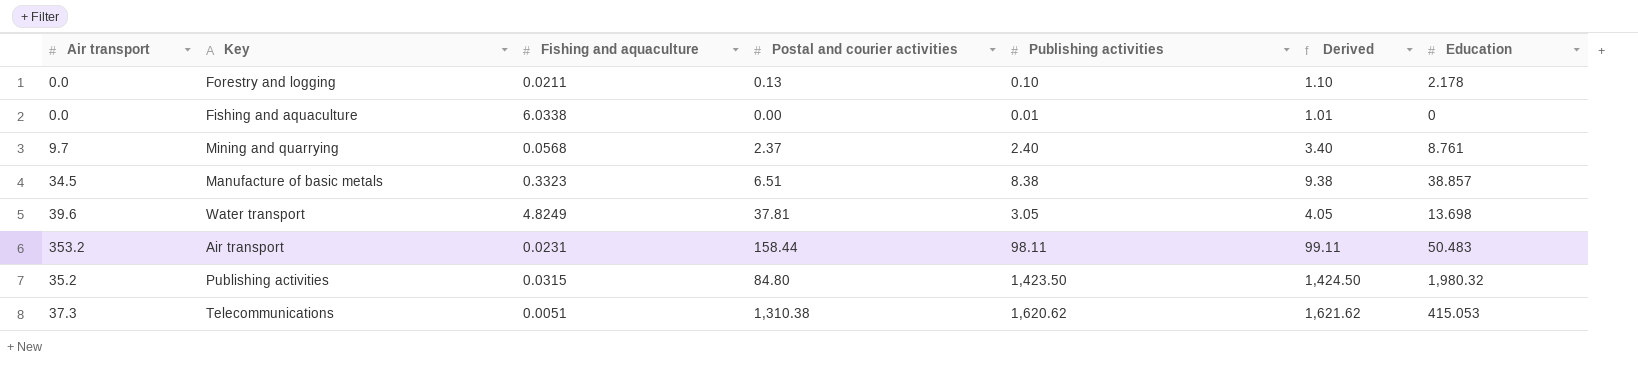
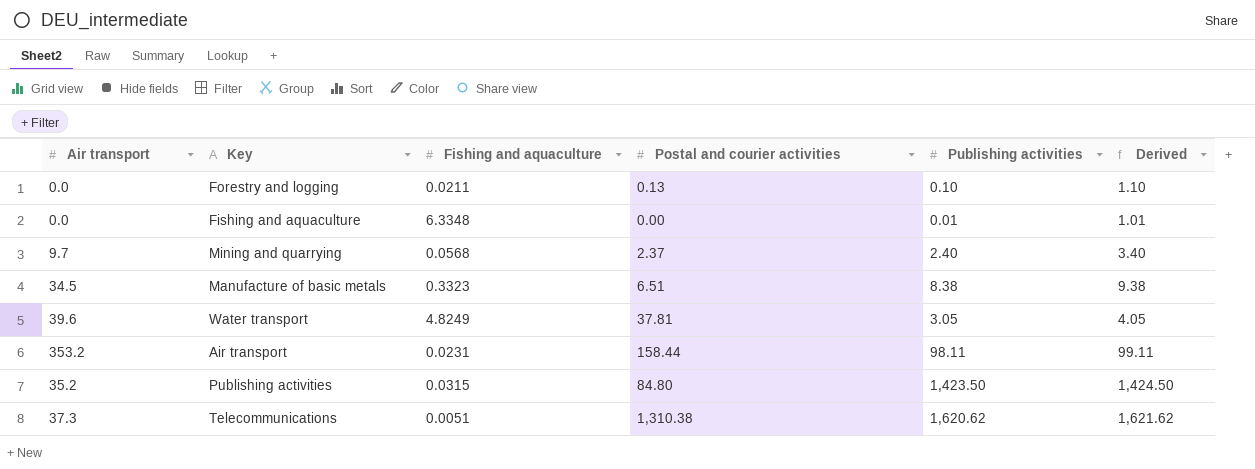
column Education | position: 7 -> none
Fishing and aquaculture | Fishing and aquaculture: 6.0338 -> 6.3348

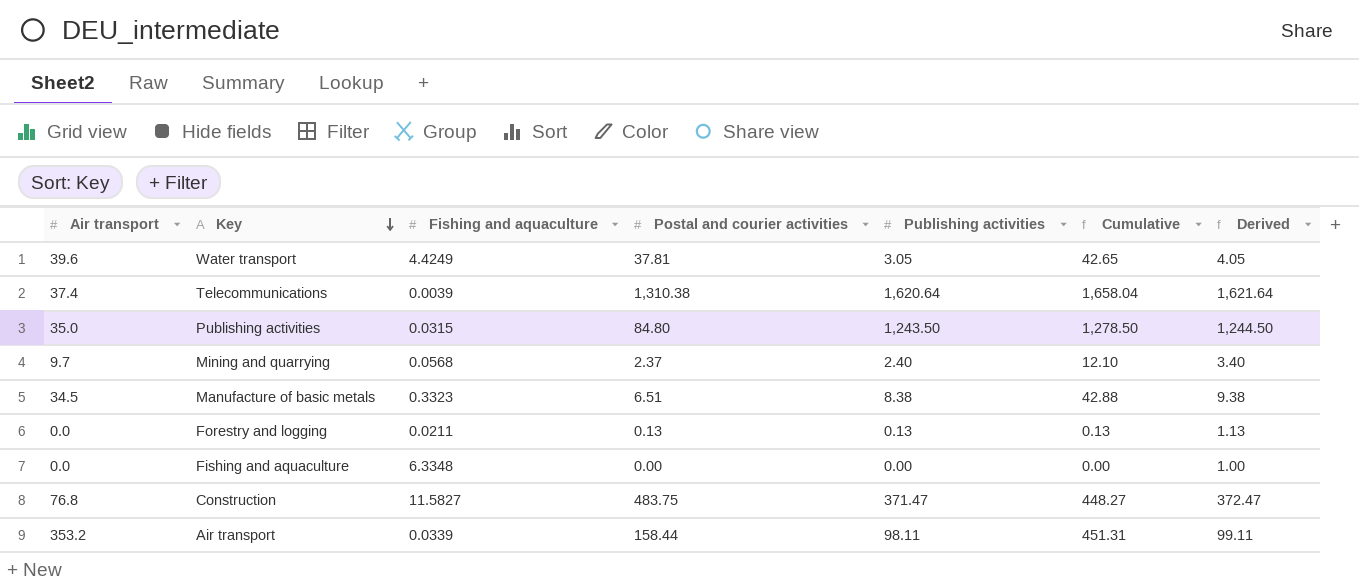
row order: none -> Key descending
column Cumulative | formula: none -> [Air transport] + [Publishing activities]
Water transport | Fishing and aquaculture: 4.8249 -> 4.4249
Telecommunications | Air transport: 37.3 -> 37.4
Telecommunications | Fishing and aquaculture: 0.0051 -> 0.0039
Telecommunications | Publishing activities: 1,620.62 -> 1,620.64
Telecommunications | Derived: 1,621.62 -> 1,621.64
Publishing activities | Air transport: 35.2 -> 35.0
Publishing activities | Publishing activities: 1,423.50 -> 1,243.50
Publishing activities | Derived: 1,424.50 -> 1,244.50
Forestry and logging | Publishing activities: 0.10 -> 0.13
Forestry and logging | Derived: 1.10 -> 1.13
Fishing and aquaculture | Publishing activities: 0.01 -> 0.00
Fishing and aquaculture | Derived: 1.01 -> 1.00
row Construction: none -> 76.8 | 11.5827 | 483.75 | 371.47 | 448.27 | 372.47
Air transport | Fishing and aquaculture: 0.0231 -> 0.0339

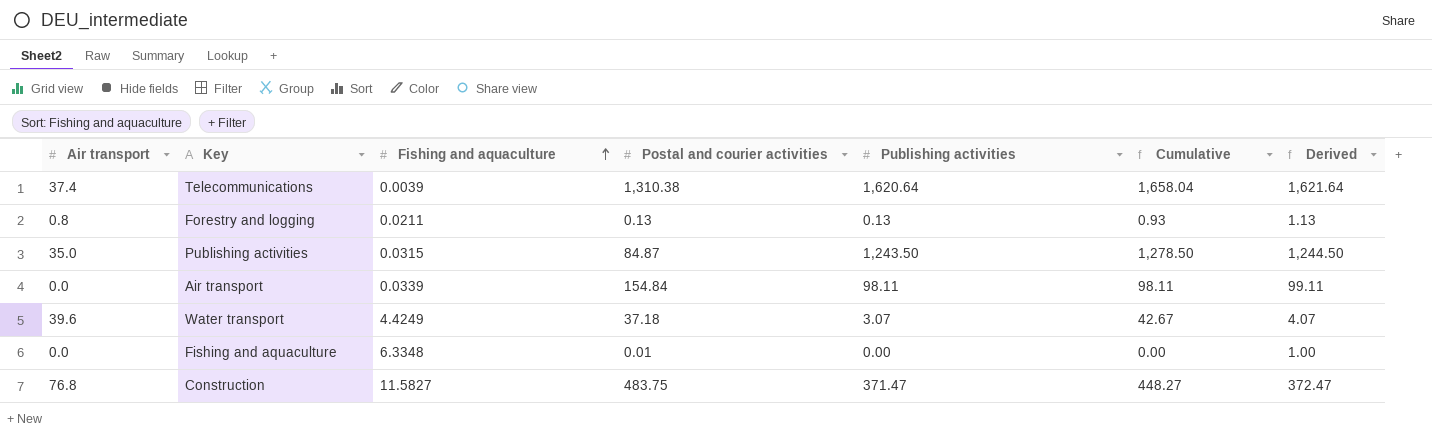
row order: Key descending -> Fishing and aquaculture ascending
row Mining and quarrying: 9.7 | 0.0568 | 2.37 | 2.40 | 12.10 | 3.40 -> none
row Manufacture of basic metals: 34.5 | 0.3323 | 6.51 | 8.38 | 42.88 | 9.38 -> none
Forestry and logging | Air transport: 0.0 -> 0.8
Forestry and logging | Cumulative: 0.13 -> 0.93
Publishing activities | Postal and courier activities: 84.80 -> 84.87
Air transport | Air transport: 353.2 -> 0.0
Air transport | Postal and courier activities: 158.44 -> 154.84
Air transport | Cumulative: 451.31 -> 98.11
Water transport | Postal and courier activities: 37.81 -> 37.18
Water transport | Publishing activities: 3.05 -> 3.07
Water transport | Cumulative: 42.65 -> 42.67
Water transport | Derived: 4.05 -> 4.07
Fishing and aquaculture | Postal and courier activities: 0.00 -> 0.01

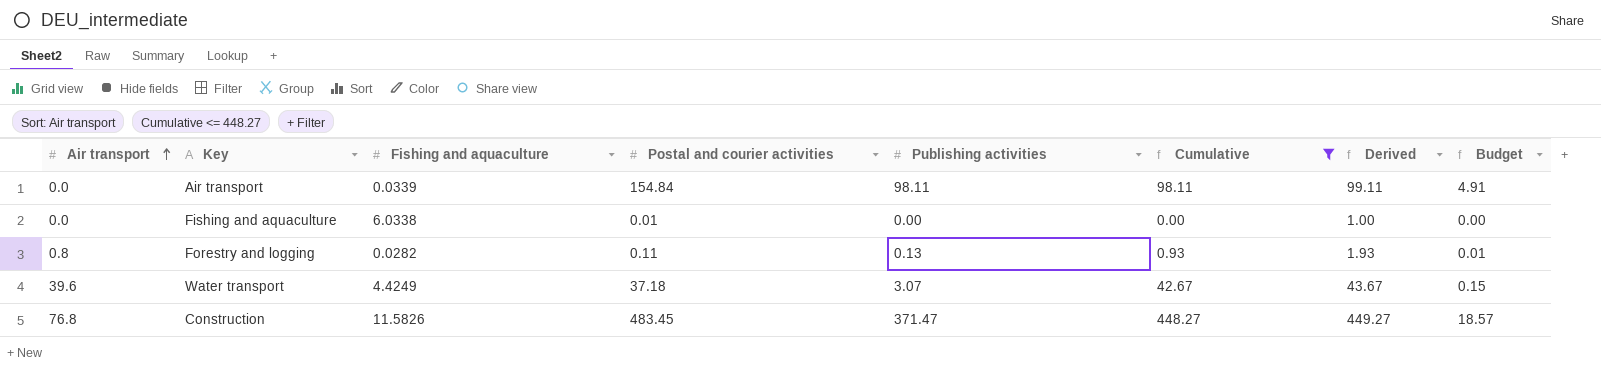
filter: none -> Cumulative <= 448.27
row order: Fishing and aquaculture ascending -> Air transport ascending
column Derived | formula: [Publishing activities] + 1 -> [Cumulative] + 1
column Budget | formula: none -> [Publishing activities] * 0.05
Fishing and aquaculture | Fishing and aquaculture: 6.3348 -> 6.0338
Forestry and logging | Fishing and aquaculture: 0.0211 -> 0.0282
Forestry and logging | Postal and courier activities: 0.13 -> 0.11
Construction | Fishing and aquaculture: 11.5827 -> 11.5826
Construction | Postal and courier activities: 483.75 -> 483.45

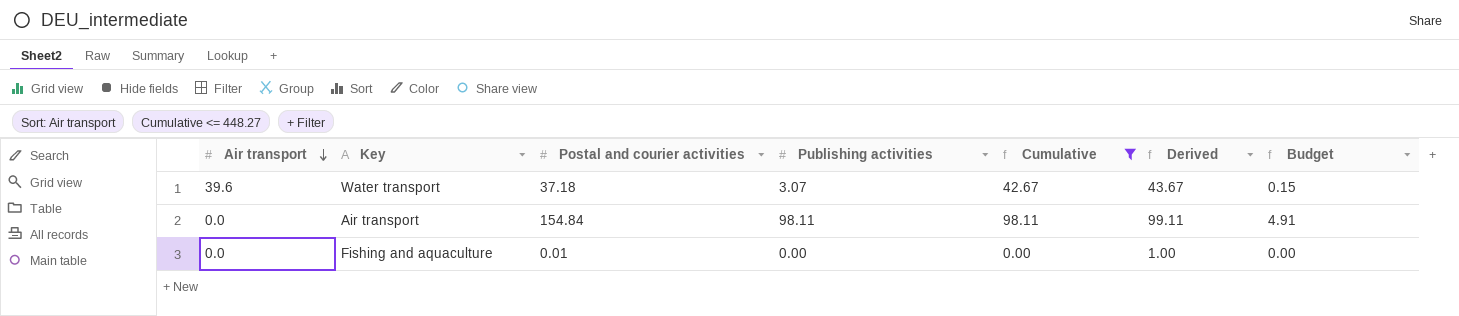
row order: Air transport ascending -> Air transport descending
column Fishing and aquaculture | position: 3 -> none
row Forestry and logging: 0.8 | 0.0282 | 0.11 | 0.13 | 0.93 | 1.93 | 0.01 -> none
row Construction: 76.8 | 11.5826 | 483.45 | 371.47 | 448.27 | 449.27 | 18.57 -> none

